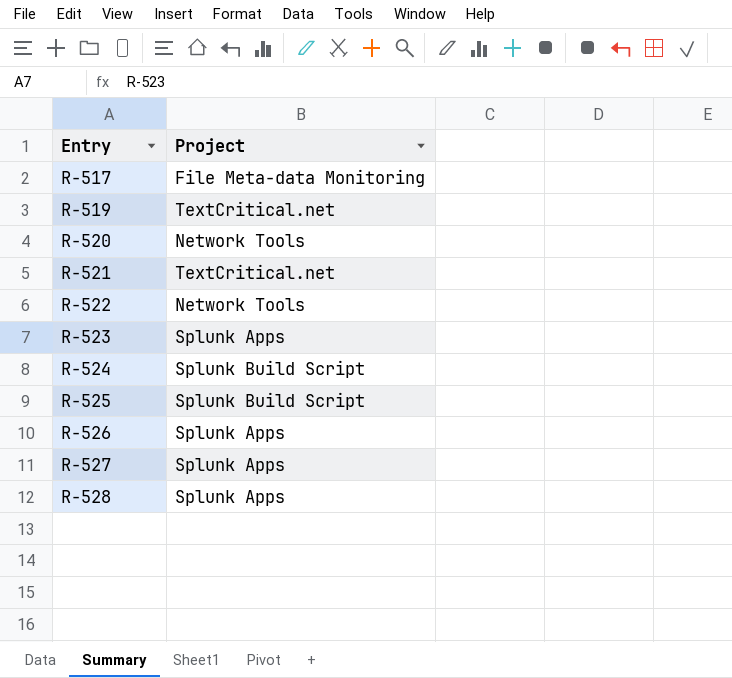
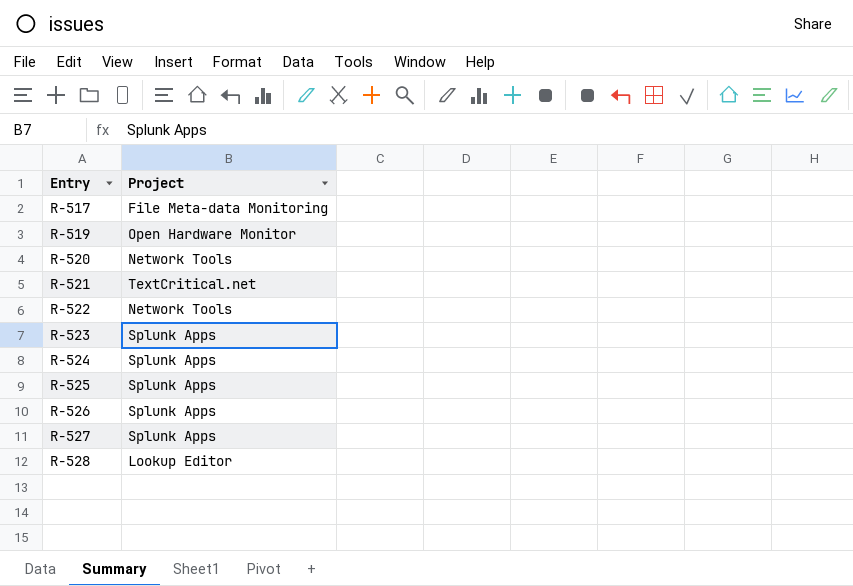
R-519 | Project: TextCritical.net -> Open Hardware Monitor
R-524 | Project: Splunk Build Script -> Splunk Apps
R-525 | Project: Splunk Build Script -> Splunk Apps
R-528 | Project: Splunk Apps -> Lookup Editor

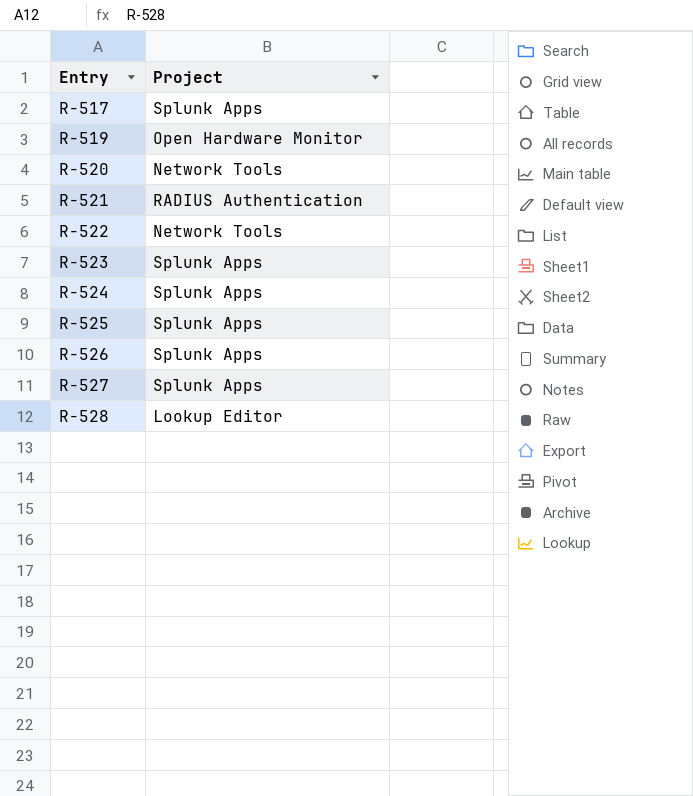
R-517 | Project: File Meta-data Monitoring -> Splunk Apps
R-521 | Project: TextCritical.net -> RADIUS Authentication

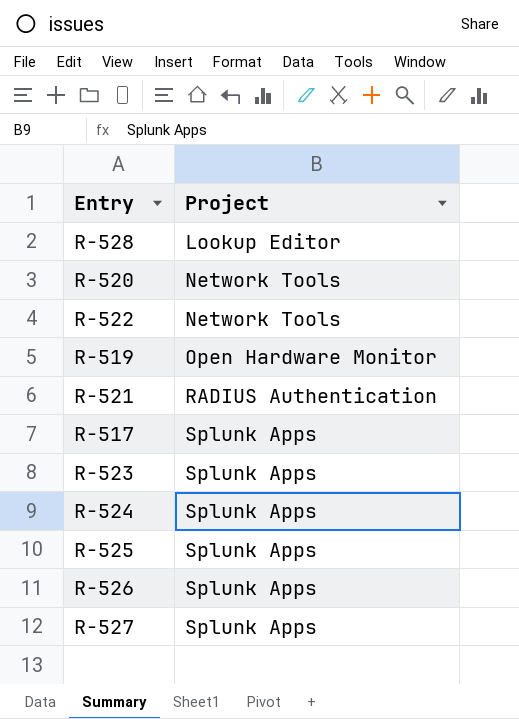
row order: Entry ascending -> Project ascending

